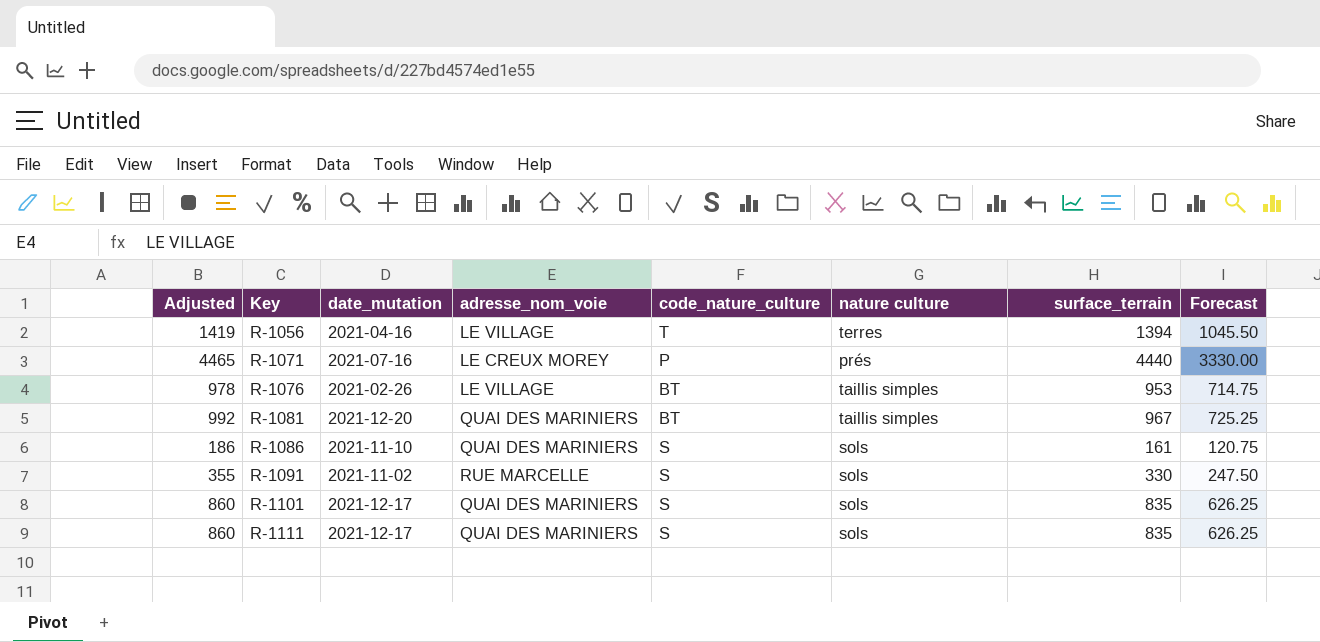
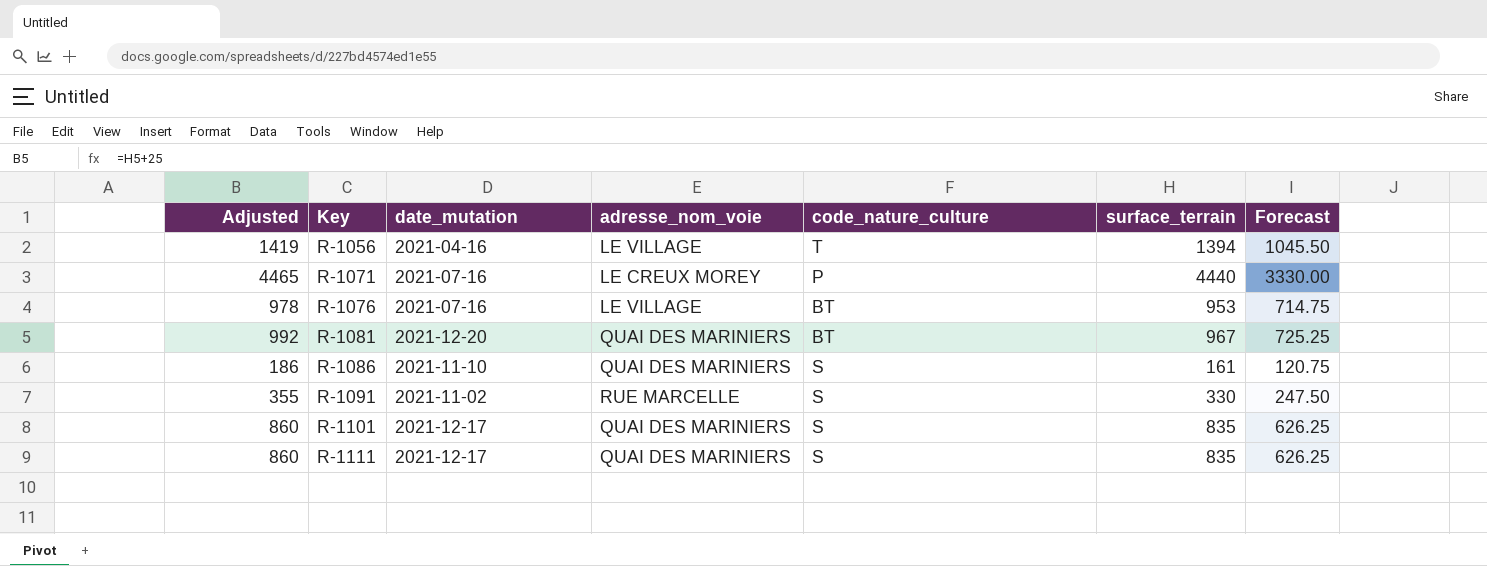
column nature culture | position: 6 -> none
R-1076 | date_mutation: 2021-02-26 -> 2021-07-16

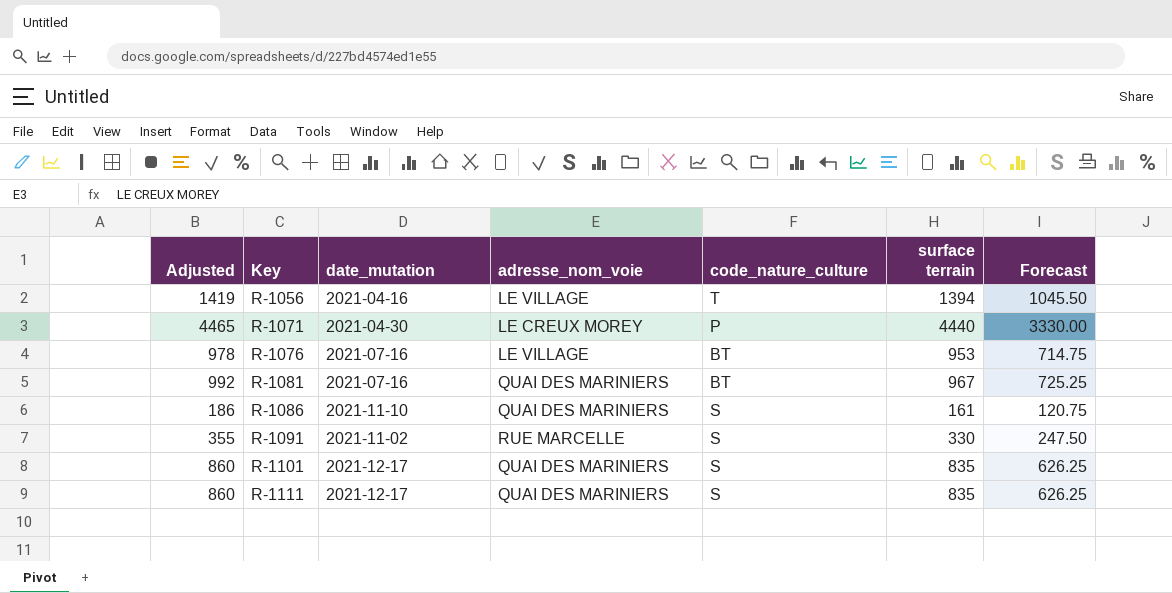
column name: surface_terrain -> surface terrain
R-1071 | date_mutation: 2021-07-16 -> 2021-04-30
R-1081 | date_mutation: 2021-12-20 -> 2021-07-16

